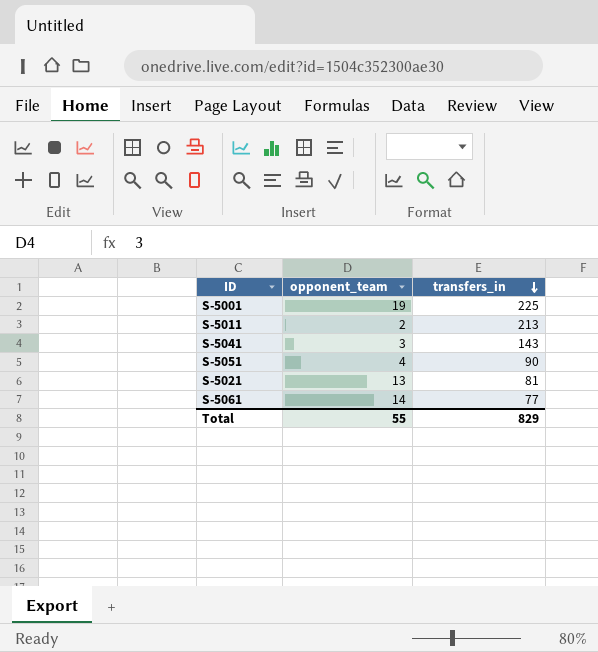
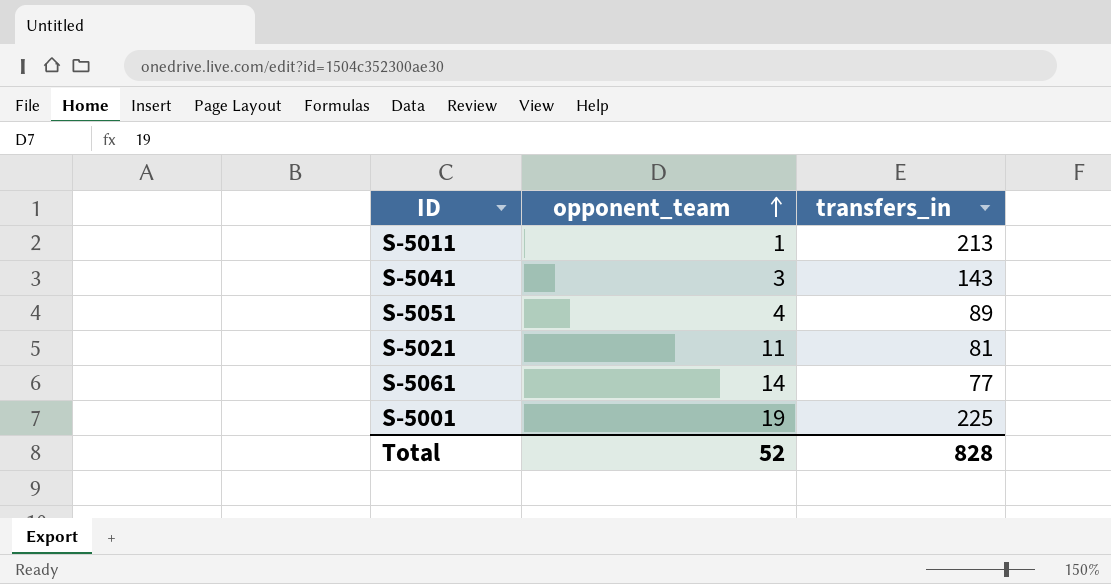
row order: transfers_in descending -> opponent_team ascending
S-5011 | opponent_team: 2 -> 1
S-5051 | transfers_in: 90 -> 89
S-5021 | opponent_team: 13 -> 11
Total | opponent_team: 55 -> 52
Total | transfers_in: 829 -> 828

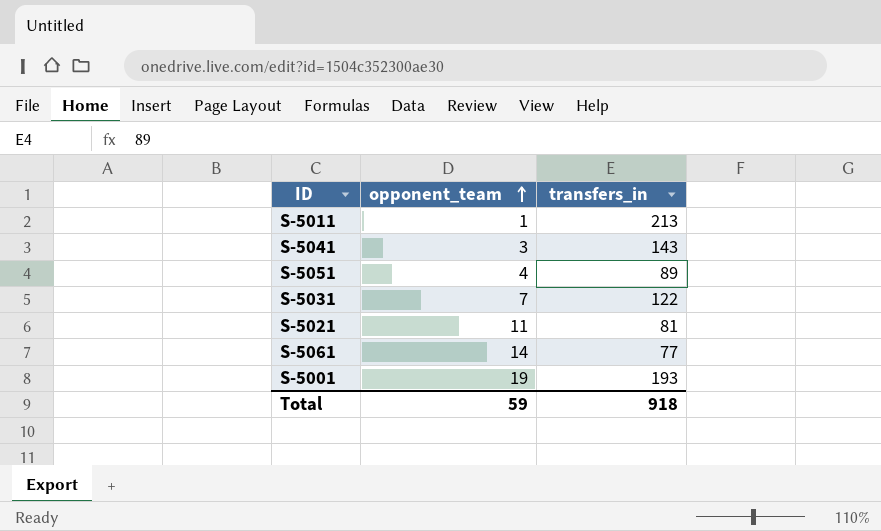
row S-5031: none -> 7 | 122
S-5001 | transfers_in: 225 -> 193
Total | opponent_team: 52 -> 59
Total | transfers_in: 828 -> 918

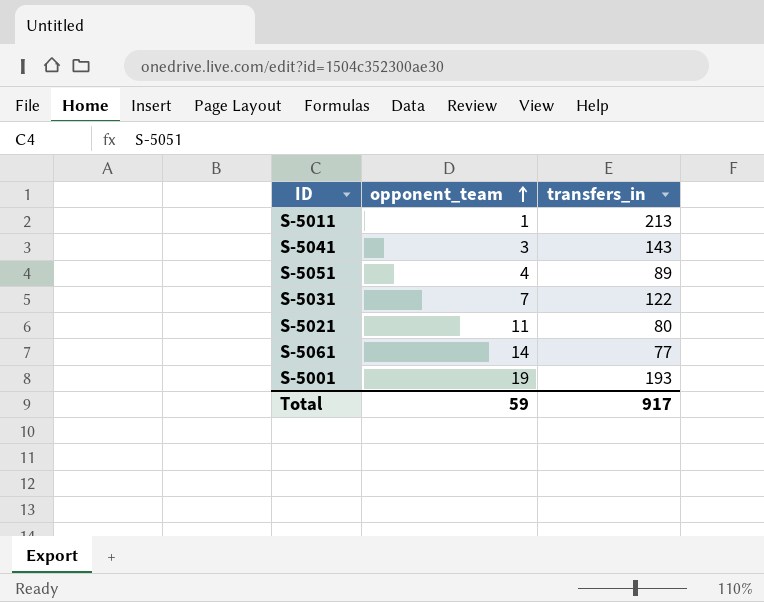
S-5021 | transfers_in: 81 -> 80
Total | transfers_in: 918 -> 917

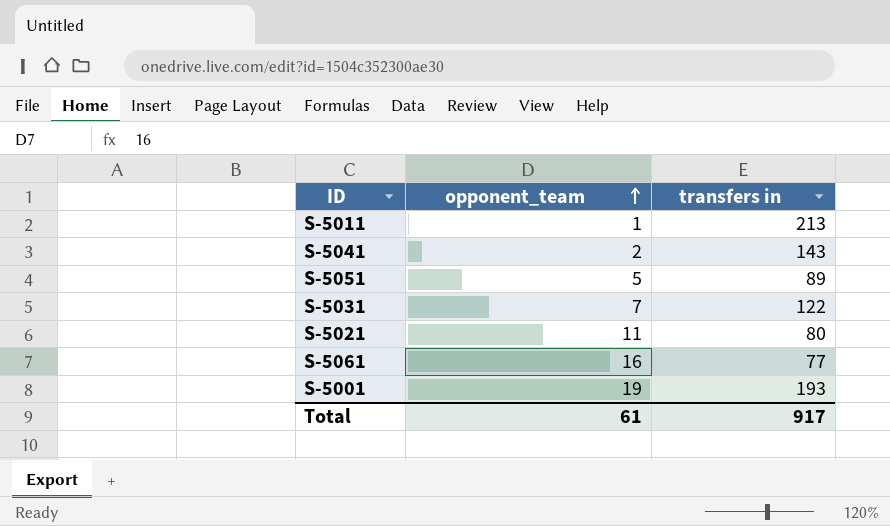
column name: transfers_in -> transfers in
S-5041 | opponent_team: 3 -> 2
S-5051 | opponent_team: 4 -> 5
S-5061 | opponent_team: 14 -> 16
Total | opponent_team: 59 -> 61

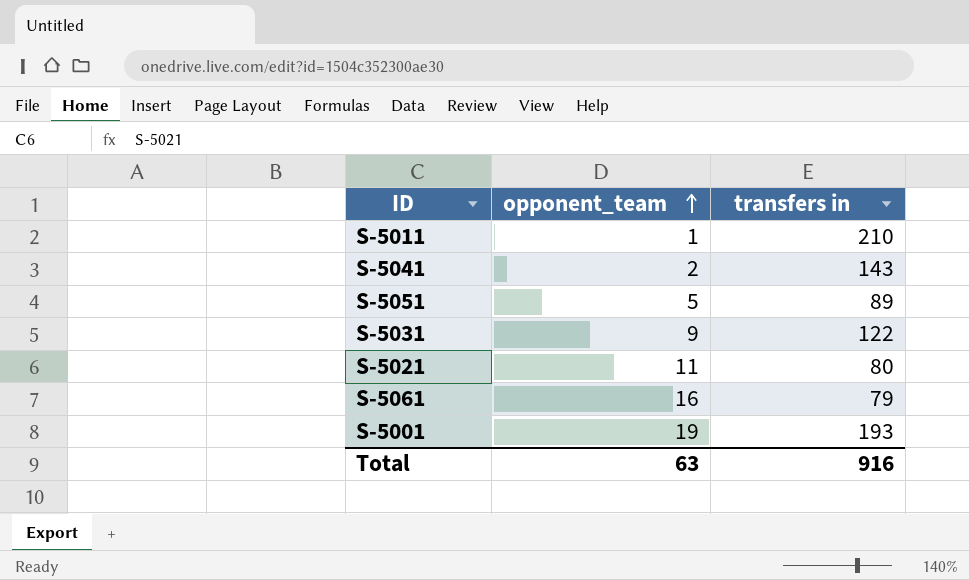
S-5011 | transfers in: 213 -> 210
S-5031 | opponent_team: 7 -> 9
S-5061 | transfers in: 77 -> 79
Total | opponent_team: 61 -> 63
Total | transfers in: 917 -> 916

